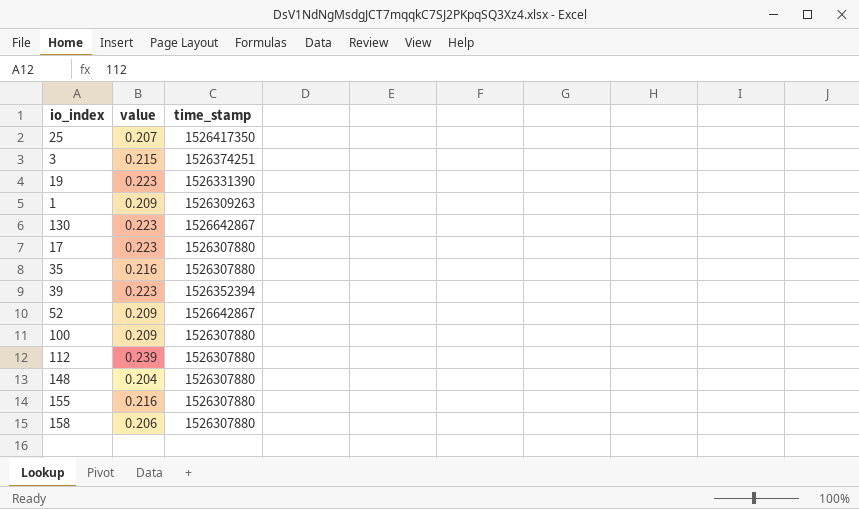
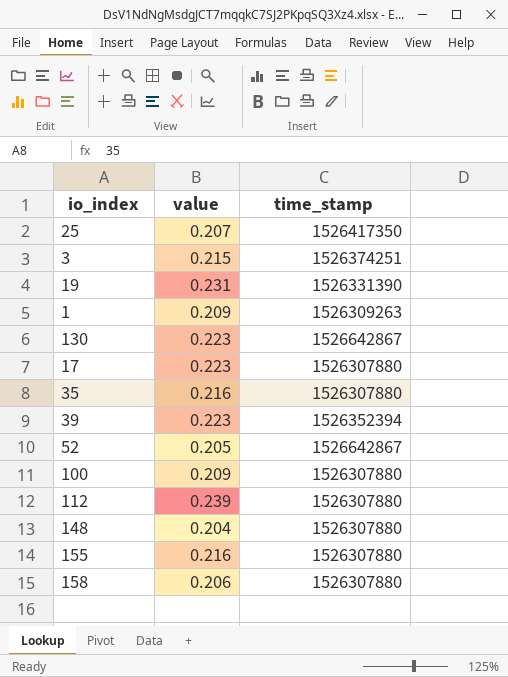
19 | value: 0.223 -> 0.231
52 | value: 0.209 -> 0.205

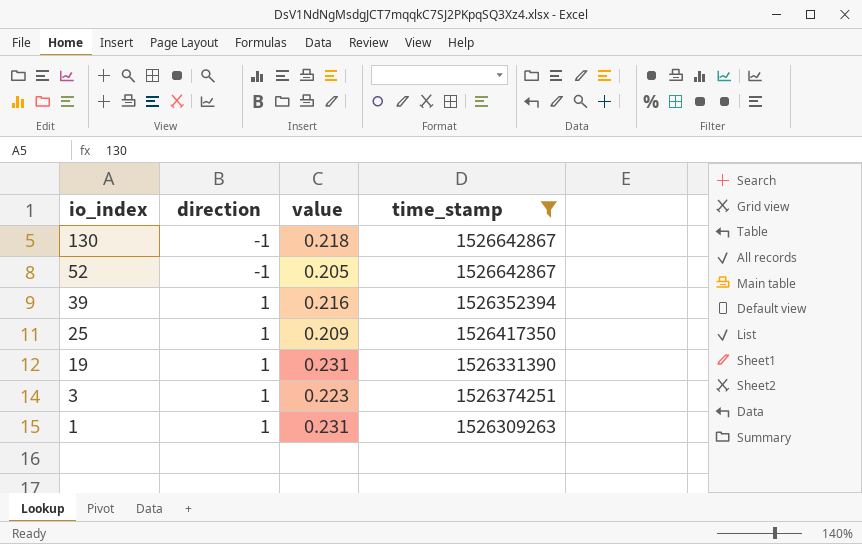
filter: none -> time_stamp != 1526307880
row order: none -> io_index descending
column direction | position: none -> 2
130 | value: 0.223 -> 0.218
39 | value: 0.223 -> 0.216
25 | value: 0.207 -> 0.209
3 | value: 0.215 -> 0.223
1 | value: 0.209 -> 0.231

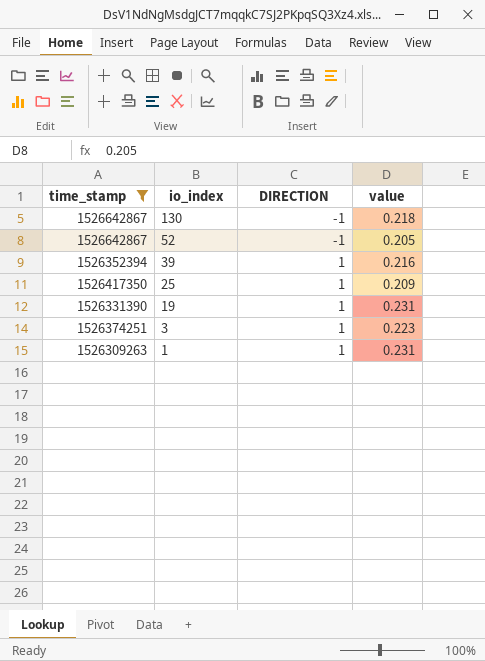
column time_stamp | position: 4 -> 1
column name: direction -> DIRECTION

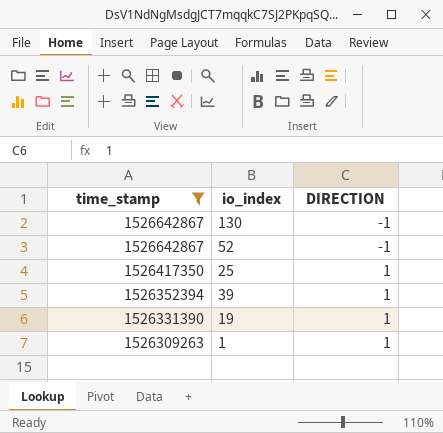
row order: io_index descending -> time_stamp descending
column value | position: 4 -> none
row 3: 1526374251 | 1 | 0.223 -> none

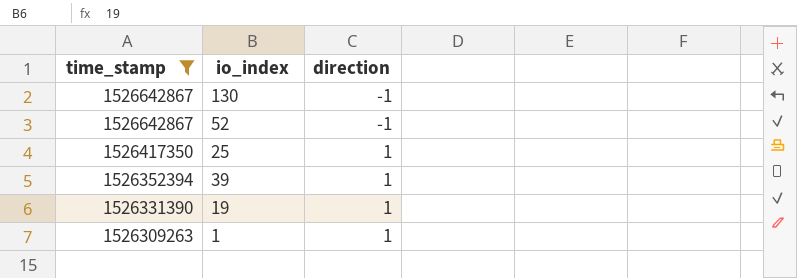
column name: DIRECTION -> direction

